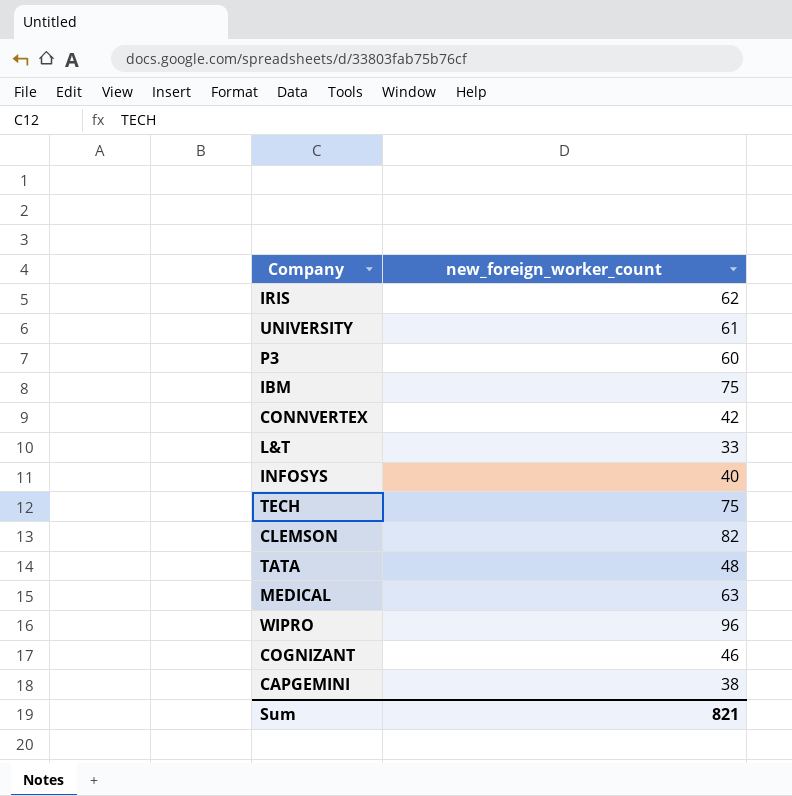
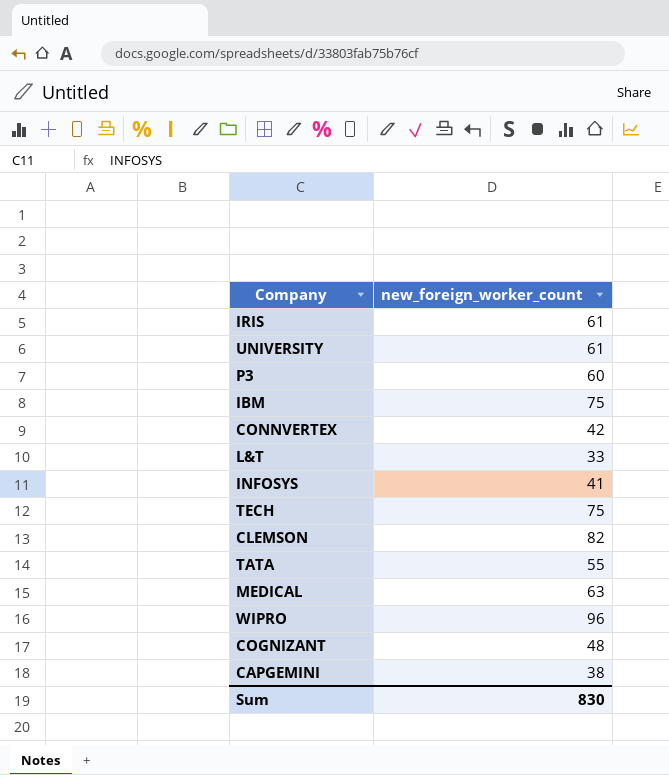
IRIS | new_foreign_worker_count: 62 -> 61
INFOSYS | new_foreign_worker_count: 40 -> 41
TATA | new_foreign_worker_count: 48 -> 55
COGNIZANT | new_foreign_worker_count: 46 -> 48
Sum | new_foreign_worker_count: 821 -> 830

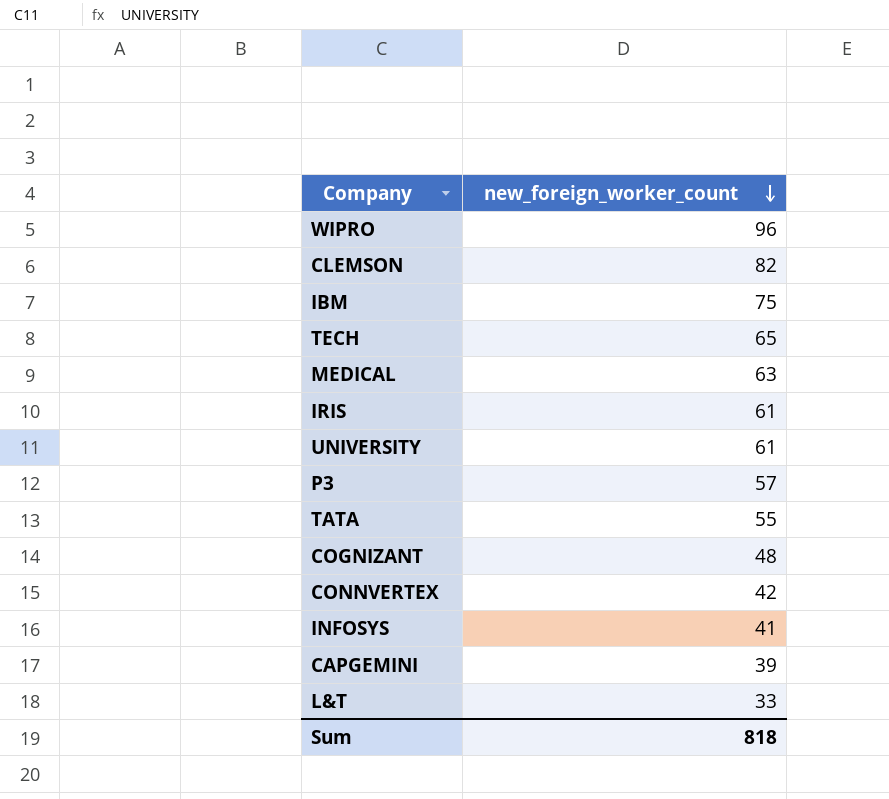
row order: none -> new_foreign_worker_count descending
TECH | new_foreign_worker_count: 75 -> 65
P3 | new_foreign_worker_count: 60 -> 57
CAPGEMINI | new_foreign_worker_count: 38 -> 39
Sum | new_foreign_worker_count: 830 -> 818

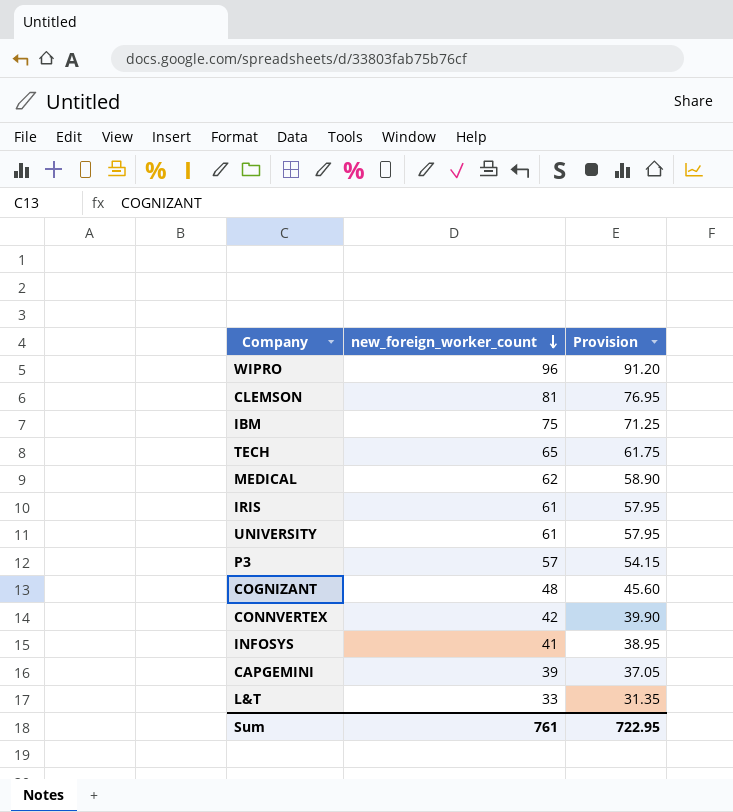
column Provision | formula: none -> [new_foreign_worker_count] * 0.95
row TATA: 55 -> none
CLEMSON | new_foreign_worker_count: 82 -> 81
MEDICAL | new_foreign_worker_count: 63 -> 62
Sum | new_foreign_worker_count: 818 -> 761

